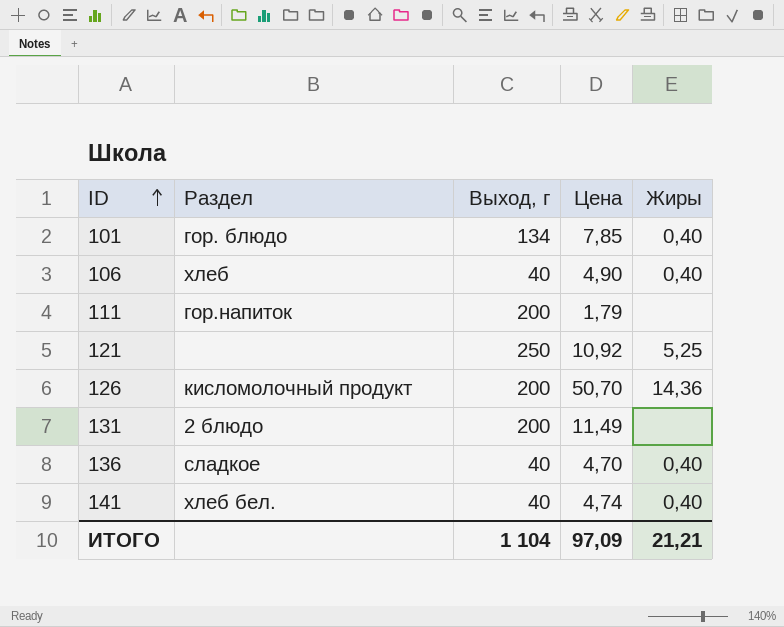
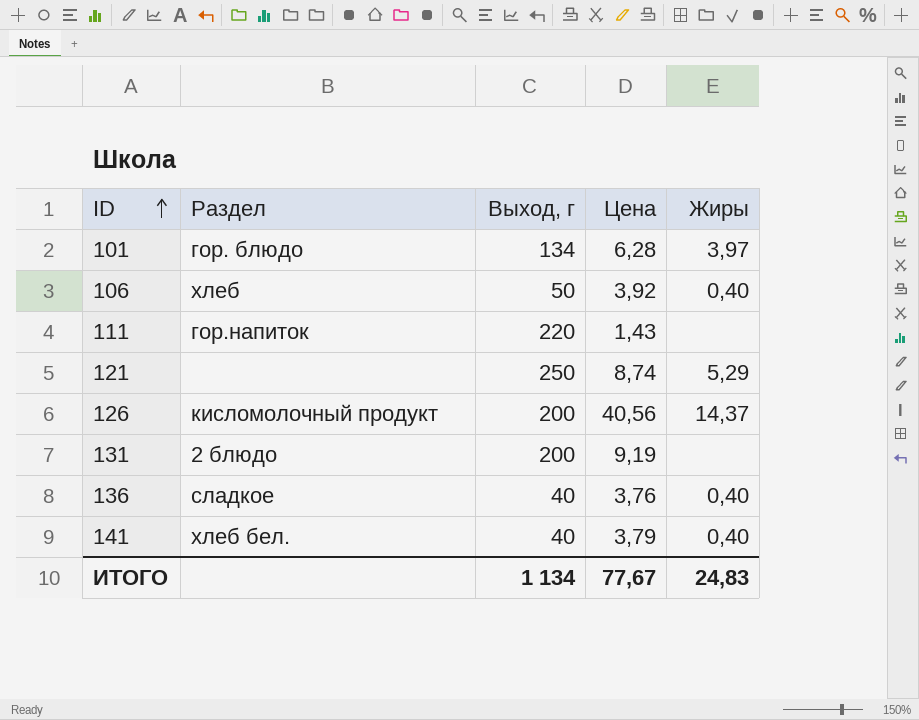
101 | Цена: 7,85 -> 6,28
101 | Жиры: 0,40 -> 3,97
106 | Выход, г: 40 -> 50
106 | Цена: 4,90 -> 3,92
111 | Выход, г: 200 -> 220
111 | Цена: 1,79 -> 1,43
121 | Цена: 10,92 -> 8,74
121 | Жиры: 5,25 -> 5,29
126 | Цена: 50,70 -> 40,56
126 | Жиры: 14,36 -> 14,37
131 | Цена: 11,49 -> 9,19
136 | Цена: 4,70 -> 3,76
141 | Цена: 4,74 -> 3,79
ИТОГО | Выход, г: 1 104 -> 1 134
ИТОГО | Цена: 97,09 -> 77,67
ИТОГО | Жиры: 21,21 -> 24,83

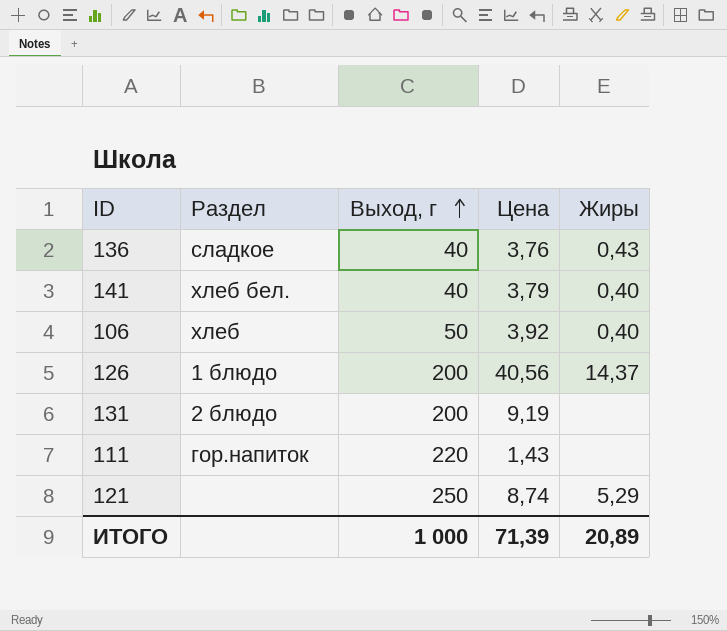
row order: ID ascending -> Выход, г ascending
row 101: гор. блюдо | 134 | 6,28 | 3,97 -> none
136 | Жиры: 0,40 -> 0,43
126 | Раздел: кисломолочный продукт -> 1 блюдо
ИТОГО | Выход, г: 1 134 -> 1 000
ИТОГО | Цена: 77,67 -> 71,39
ИТОГО | Жиры: 24,83 -> 20,89

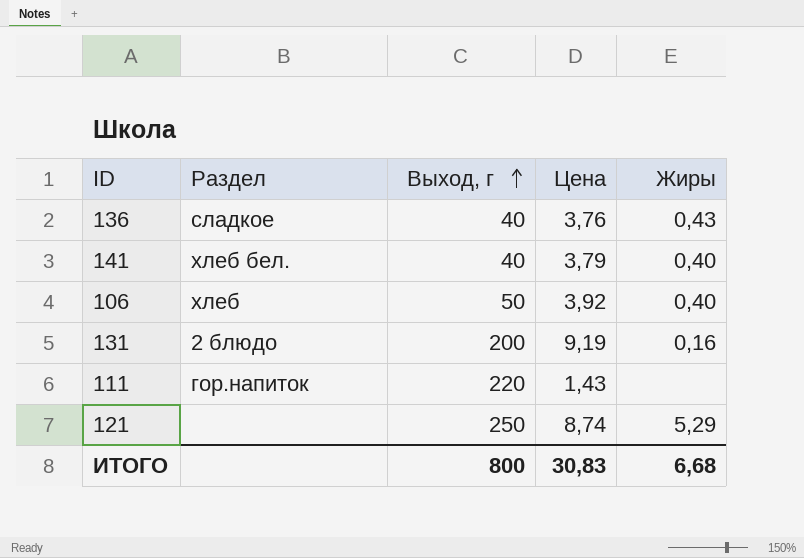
row 126: 1 блюдо | 200 | 40,56 | 14,37 -> none
131 | Жиры: none -> 0,16
ИТОГО | Выход, г: 1 000 -> 800
ИТОГО | Цена: 71,39 -> 30,83
ИТОГО | Жиры: 20,89 -> 6,68

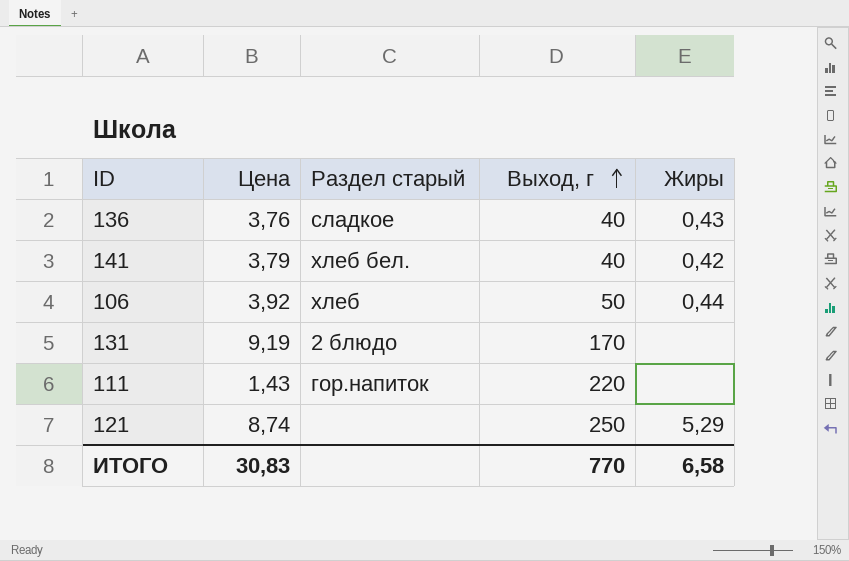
column Цена | position: 4 -> 2
column name: Раздел -> Раздел старый
141 | Жиры: 0,40 -> 0,42
106 | Жиры: 0,40 -> 0,44
131 | Выход, г: 200 -> 170
131 | Жиры: 0,16 -> none
ИТОГО | Выход, г: 800 -> 770
ИТОГО | Жиры: 6,68 -> 6,58

